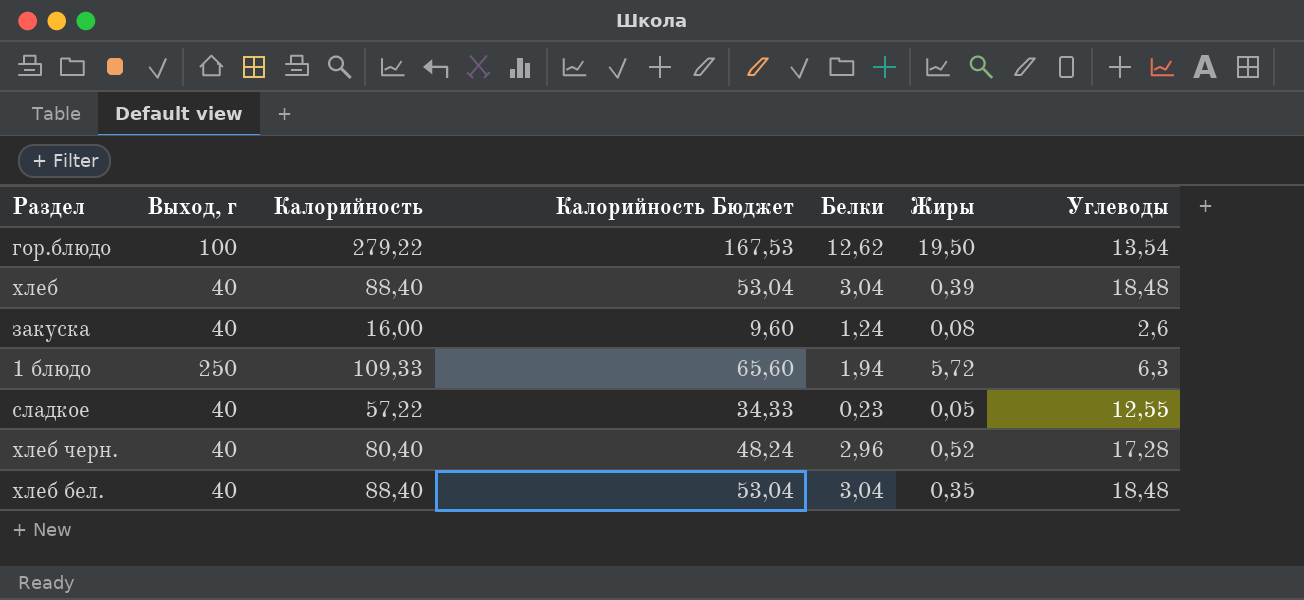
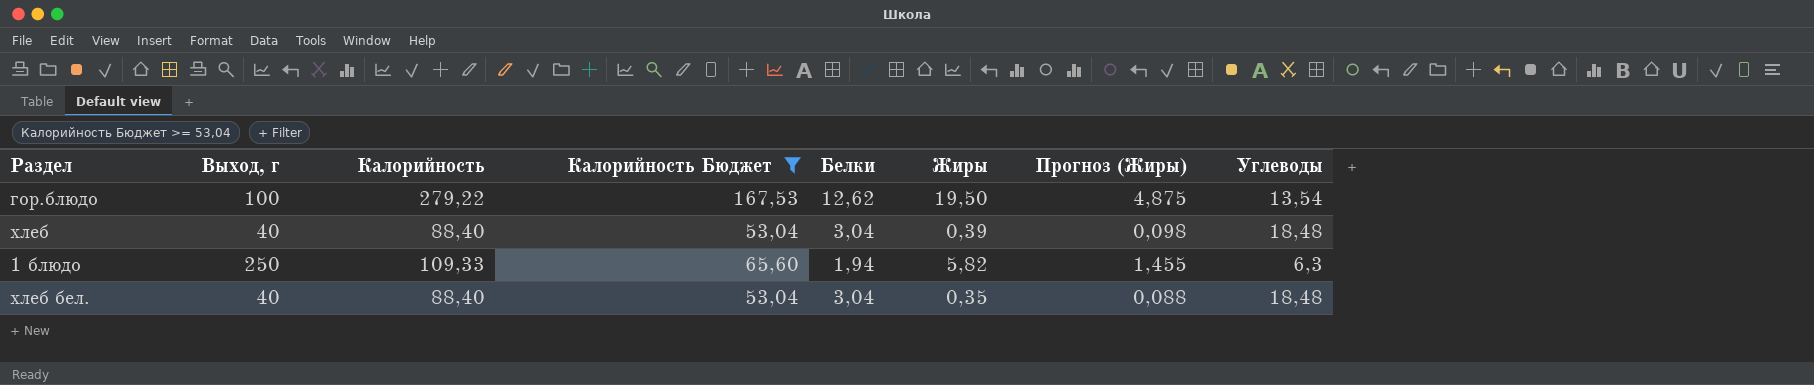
filter: none -> Калорийность Бюджет >= 53,04
column Прогноз (Жиры) | formula: none -> [Жиры] * 0,25
1 блюдо | Жиры: 5,72 -> 5,82

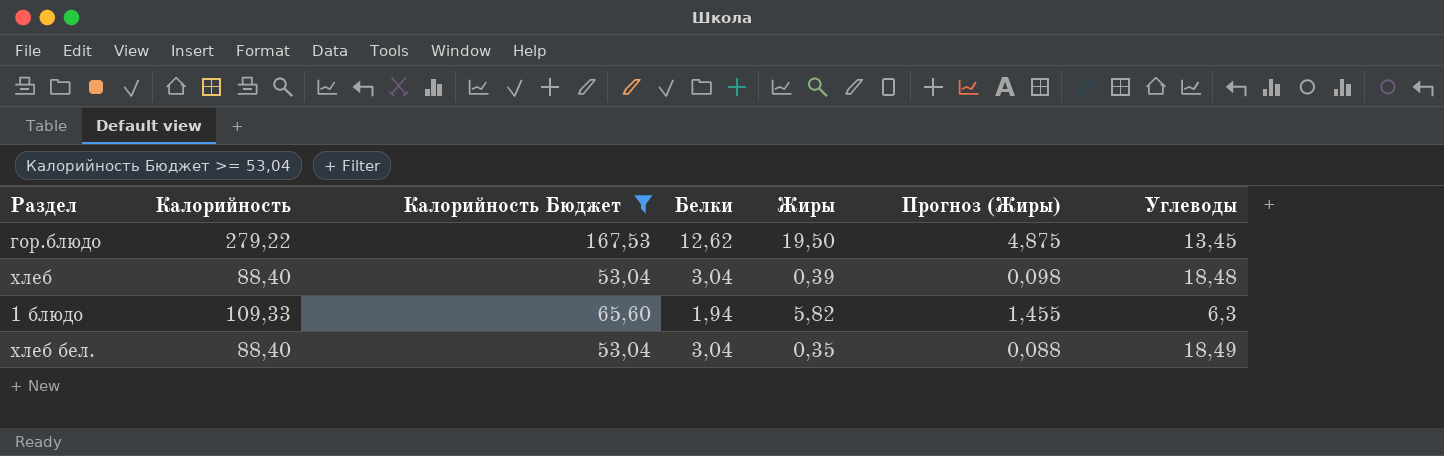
column Выход, г | position: 2 -> none
гор.блюдо | Углеводы: 13,54 -> 13,45
хлеб бел. | Углеводы: 18,48 -> 18,49

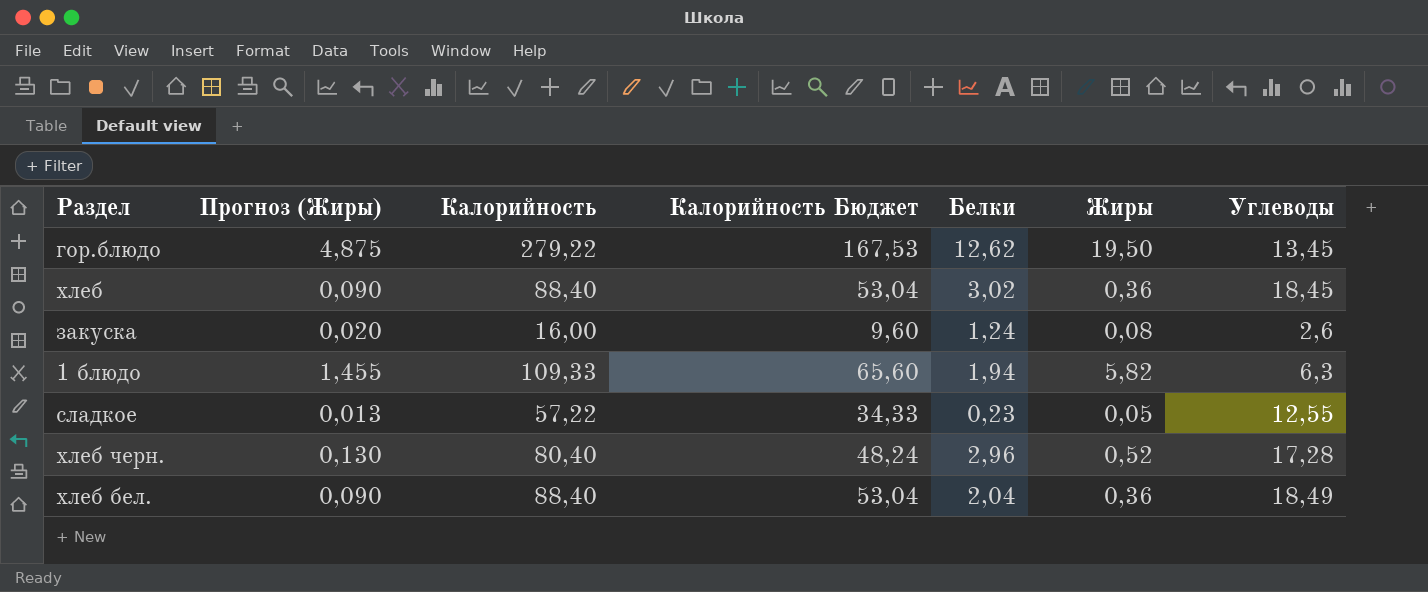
filter: Калорийность Бюджет >= 53,04 -> none
column Прогноз (Жиры) | position: 6 -> 2
хлеб | Прогноз (Жиры): 0,098 -> 0,090
хлеб | Белки: 3,04 -> 3,02
хлеб | Жиры: 0,39 -> 0,36
хлеб | Углеводы: 18,48 -> 18,45
хлеб бел. | Прогноз (Жиры): 0,088 -> 0,090
хлеб бел. | Белки: 3,04 -> 2,04
хлеб бел. | Жиры: 0,35 -> 0,36

